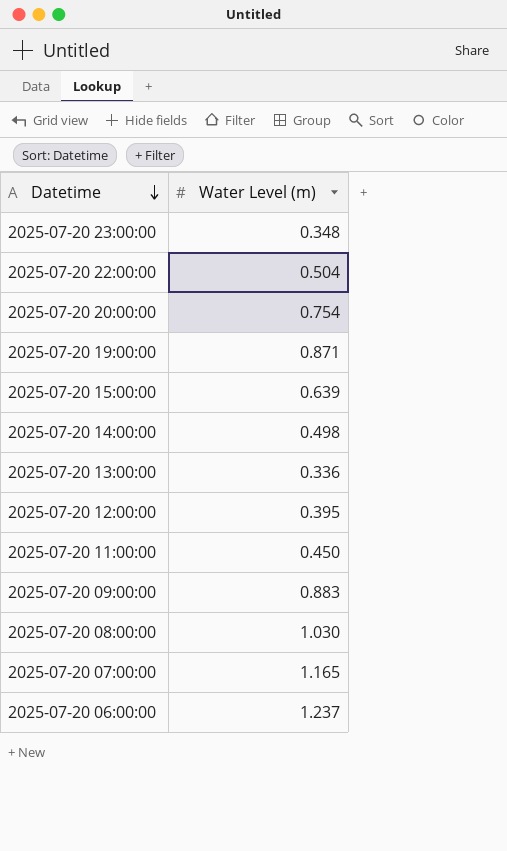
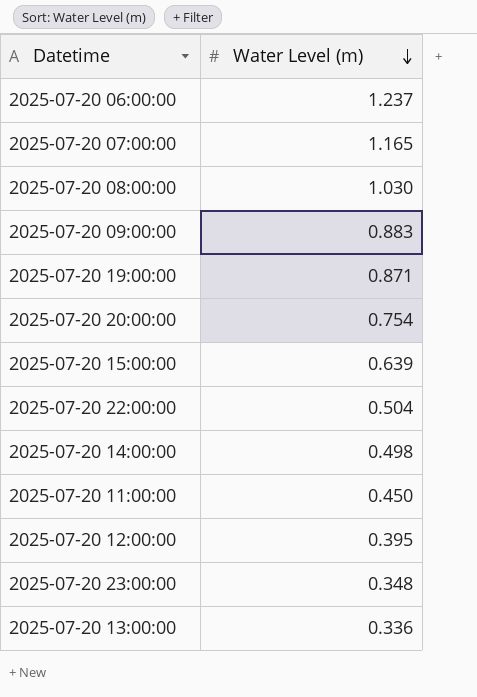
row order: Datetime descending -> Water Level (m) descending

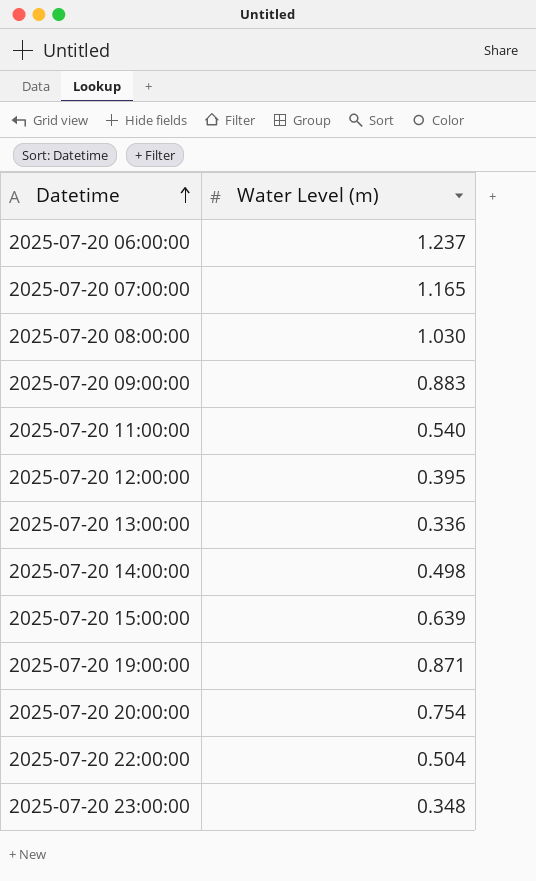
row order: Water Level (m) descending -> Datetime ascending
2025-07-20 11:00:00 | Water Level (m): 0.450 -> 0.540

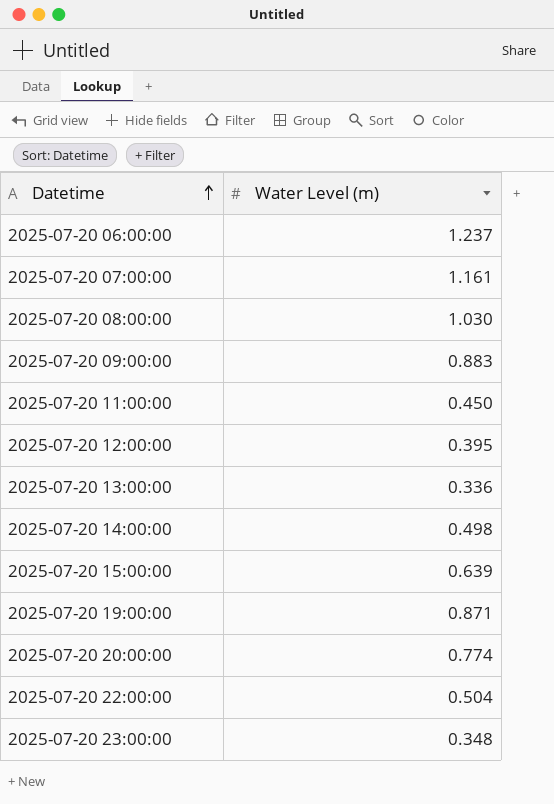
2025-07-20 07:00:00 | Water Level (m): 1.165 -> 1.161
2025-07-20 11:00:00 | Water Level (m): 0.540 -> 0.450
2025-07-20 20:00:00 | Water Level (m): 0.754 -> 0.774

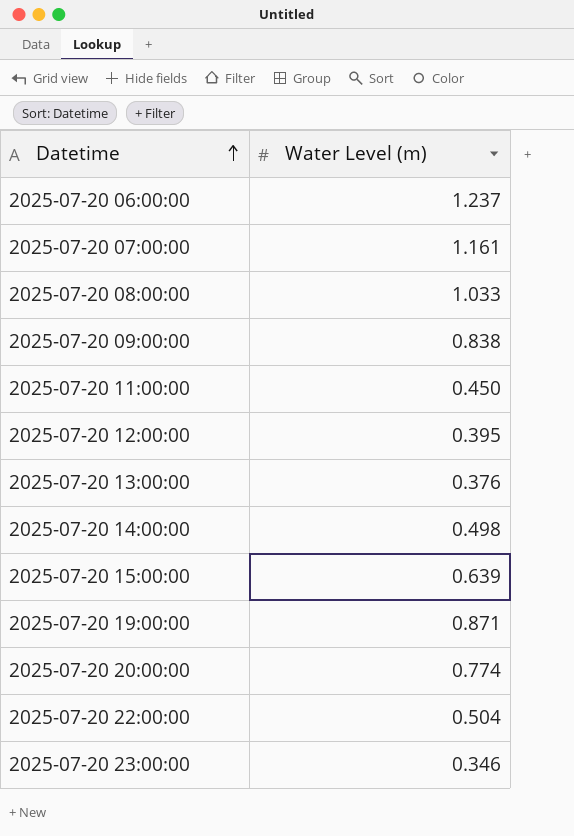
2025-07-20 08:00:00 | Water Level (m): 1.030 -> 1.033
2025-07-20 09:00:00 | Water Level (m): 0.883 -> 0.838
2025-07-20 13:00:00 | Water Level (m): 0.336 -> 0.376
2025-07-20 23:00:00 | Water Level (m): 0.348 -> 0.346

